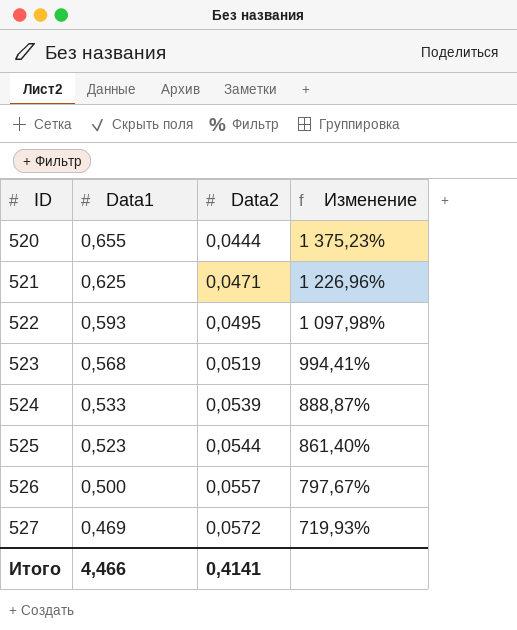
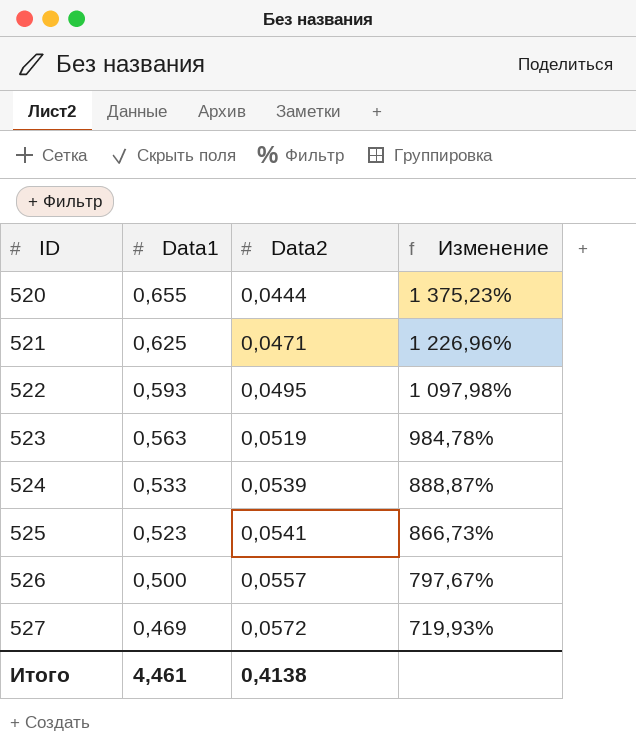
523 | Data1: 0,568 -> 0,563
523 | Изменение: 994,41% -> 984,78%
525 | Data2: 0,0544 -> 0,0541
525 | Изменение: 861,40% -> 866,73%
Итого | Data1: 4,466 -> 4,461
Итого | Data2: 0,4141 -> 0,4138

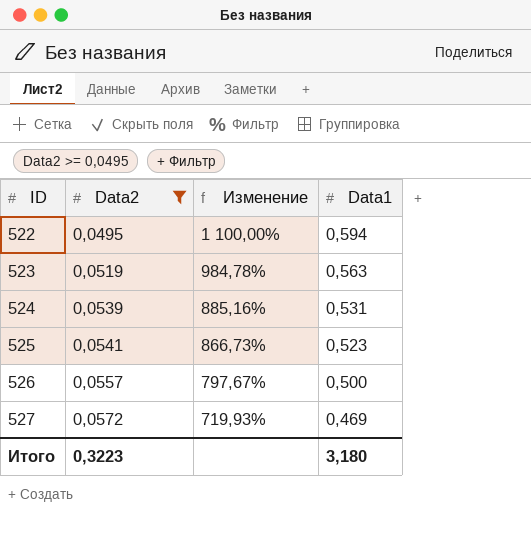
filter: none -> Data2 >= 0,0495
column Data1 | position: 2 -> 4
522 | Изменение: 1 097,98% -> 1 100,00%
522 | Data1: 0,593 -> 0,594
524 | Изменение: 888,87% -> 885,16%
524 | Data1: 0,533 -> 0,531
Итого | Data2: 0,4138 -> 0,3223
Итого | Data1: 4,461 -> 3,180

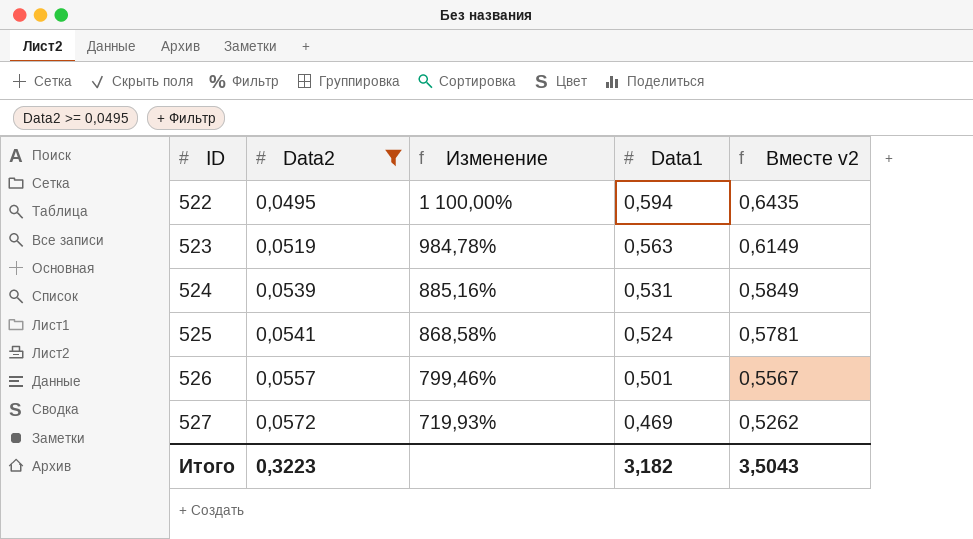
column Вместе v2 | formula: none -> [Data2] + [Data1]
525 | Изменение: 866,73% -> 868,58%
525 | Data1: 0,523 -> 0,524
526 | Изменение: 797,67% -> 799,46%
526 | Data1: 0,500 -> 0,501
Итого | Data1: 3,180 -> 3,182

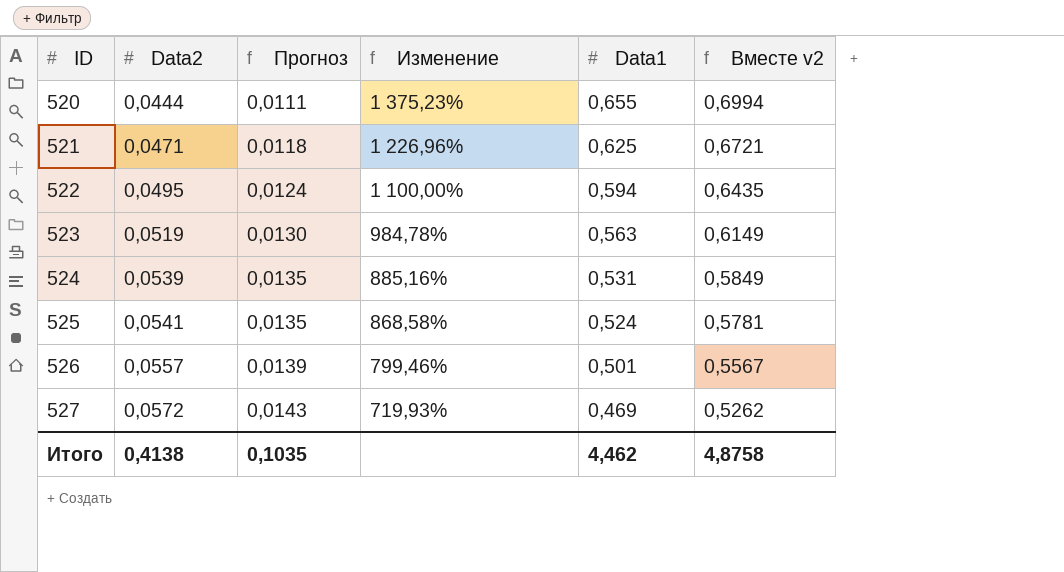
filter: Data2 >= 0,0495 -> none
column Прогноз | formula: none -> [Data2] * 0,25
Итого | Data2: 0,3223 -> 0,4138
Итого | Data1: 3,182 -> 4,462
Итого | Вместе v2: 3,5043 -> 4,8758

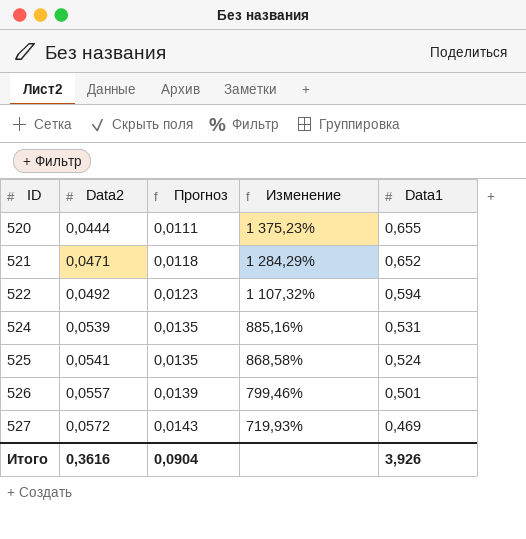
column Вместе v2 | formula: [Data2] + [Data1] -> none
row 523: 0,0519 | 0,0130 | 984,78% | 0,563 | 0,6149 -> none
521 | Изменение: 1 226,96% -> 1 284,29%
521 | Data1: 0,625 -> 0,652
522 | Data2: 0,0495 -> 0,0492
522 | Прогноз: 0,0124 -> 0,0123
522 | Изменение: 1 100,00% -> 1 107,32%
Итого | Data2: 0,4138 -> 0,3616
Итого | Прогноз: 0,1035 -> 0,0904
Итого | Data1: 4,462 -> 3,926

